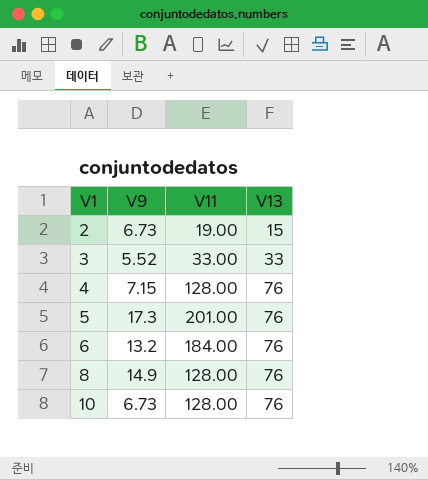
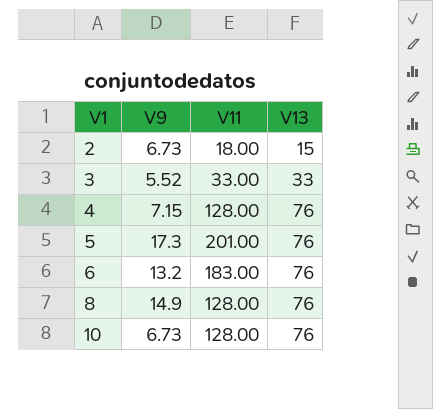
2 | V11: 19.00 -> 18.00
6 | V11: 184.00 -> 183.00

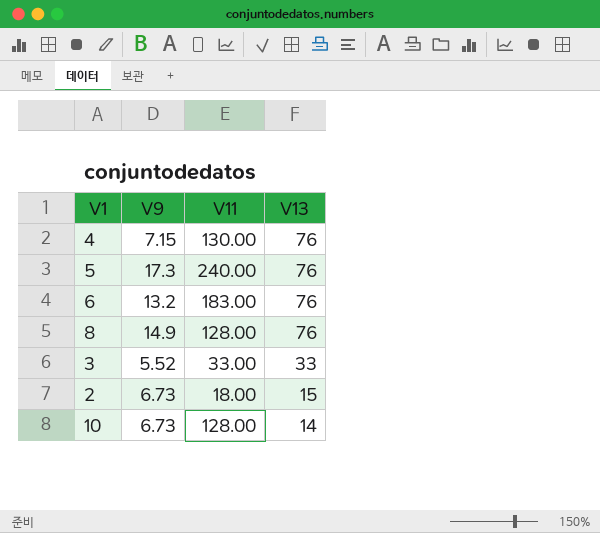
row order: V1 ascending -> V13 descending
4 | V11: 128.00 -> 130.00
5 | V11: 201.00 -> 240.00
10 | V13: 76 -> 14

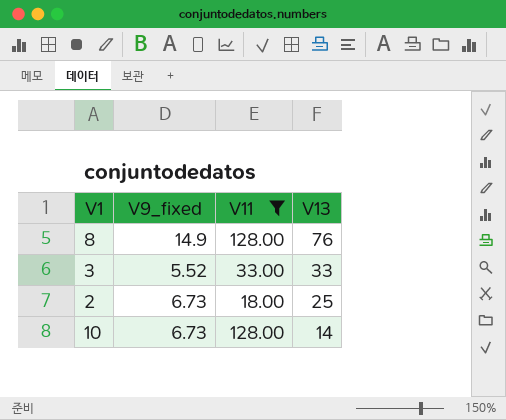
filter: none -> V11 <= 128.00
column name: V9 -> V9_fixed
2 | V13: 15 -> 25

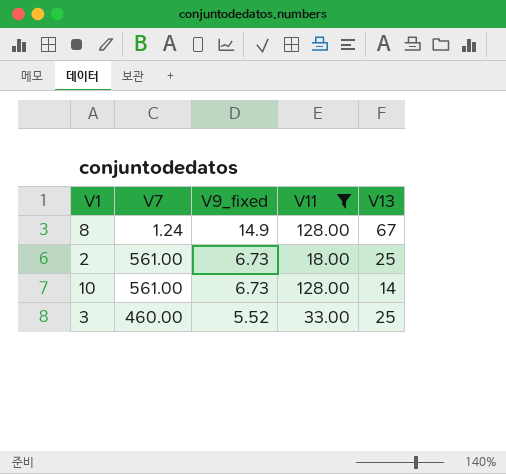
row order: V13 descending -> V9_fixed descending
column V7 | position: none -> 2
8 | V13: 76 -> 67
3 | V13: 33 -> 25

